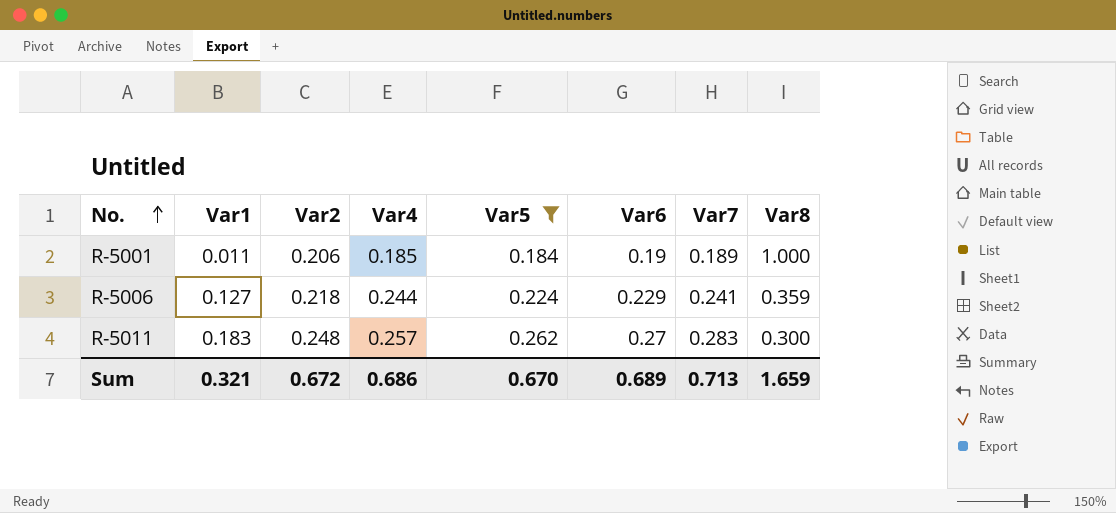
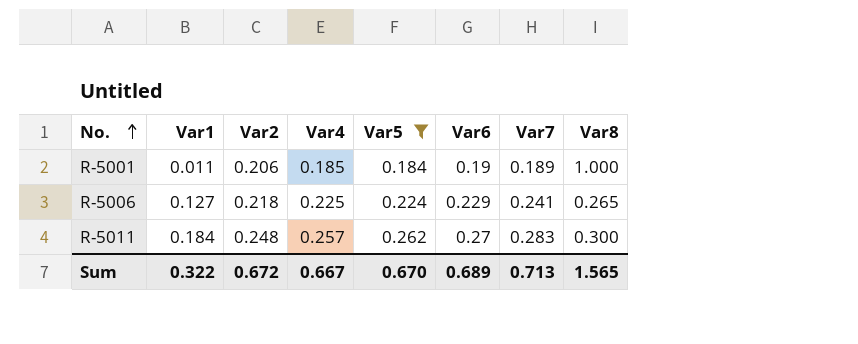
R-5006 | Var4: 0.244 -> 0.225
R-5006 | Var8: 0.359 -> 0.265
R-5011 | Var1: 0.183 -> 0.184
Sum | Var1: 0.321 -> 0.322
Sum | Var4: 0.686 -> 0.667
Sum | Var8: 1.659 -> 1.565

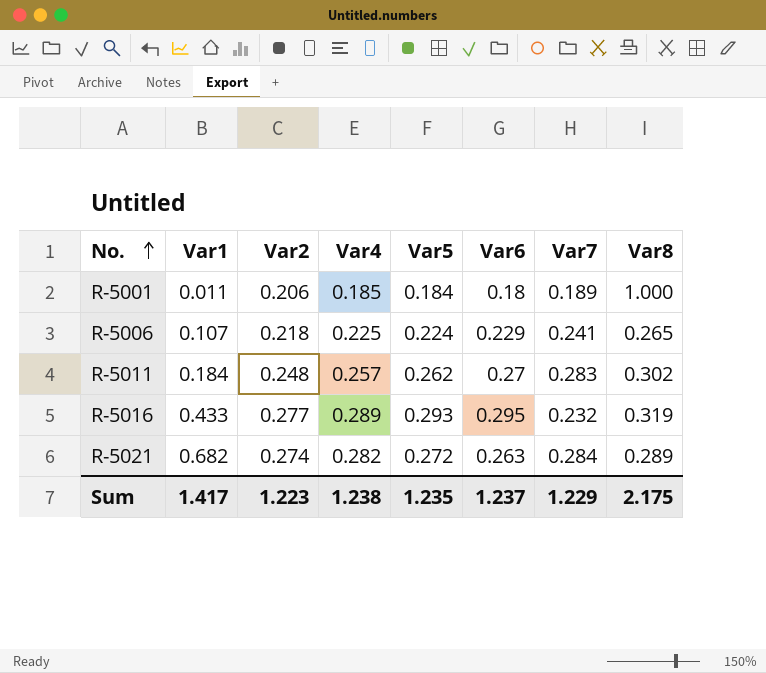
filter: Var5 <= 0.262 -> none
R-5001 | Var6: 0.19 -> 0.18
R-5006 | Var1: 0.127 -> 0.107
R-5011 | Var8: 0.300 -> 0.302
Sum | Var1: 0.322 -> 1.417
Sum | Var2: 0.672 -> 1.223
Sum | Var4: 0.667 -> 1.238
Sum | Var5: 0.670 -> 1.235
Sum | Var6: 0.689 -> 1.237
Sum | Var7: 0.713 -> 1.229
Sum | Var8: 1.565 -> 2.175

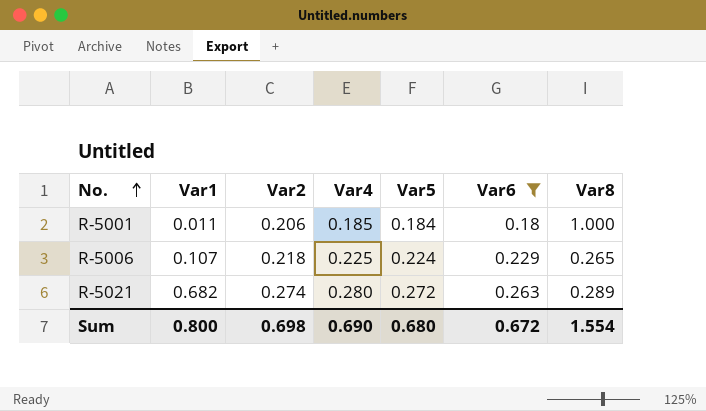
filter: none -> Var6 <= 0.263
column Var7 | position: 7 -> none
R-5021 | Var4: 0.282 -> 0.280
Sum | Var1: 1.417 -> 0.800
Sum | Var2: 1.223 -> 0.698
Sum | Var4: 1.238 -> 0.690
Sum | Var5: 1.235 -> 0.680
Sum | Var6: 1.237 -> 0.672
Sum | Var8: 2.175 -> 1.554

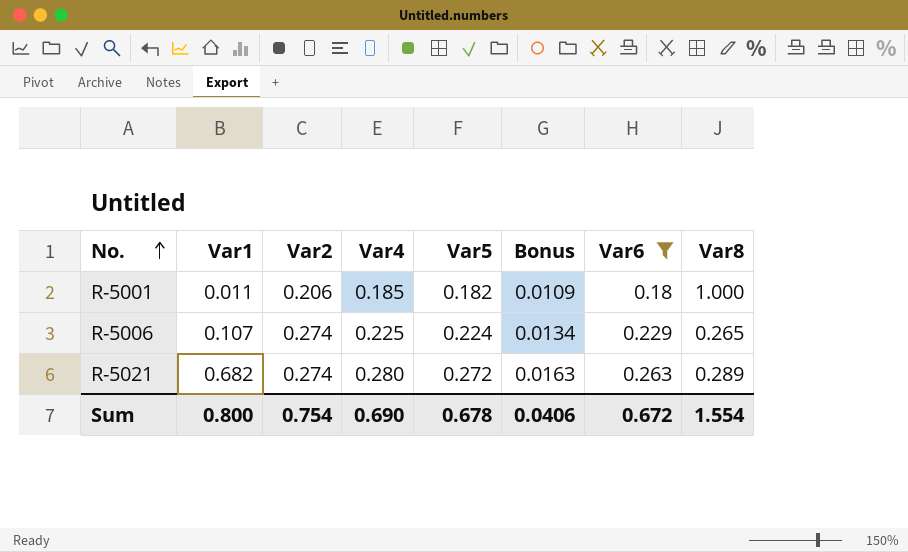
column Bonus | formula: none -> [Var5] * 0.06
R-5001 | Var5: 0.184 -> 0.182
R-5006 | Var2: 0.218 -> 0.274
Sum | Var2: 0.698 -> 0.754
Sum | Var5: 0.680 -> 0.678

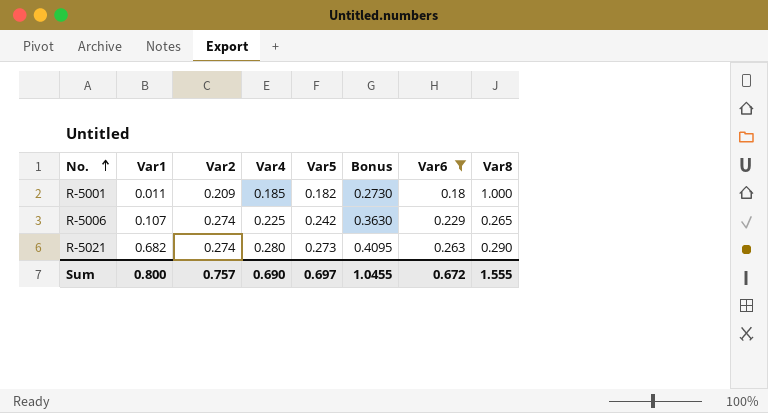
column Bonus | formula: [Var5] * 0.06 -> [Var5] * 1.5
R-5001 | Var2: 0.206 -> 0.209
R-5006 | Var5: 0.224 -> 0.242
R-5021 | Var5: 0.272 -> 0.273
R-5021 | Var8: 0.289 -> 0.290
Sum | Var2: 0.754 -> 0.757
Sum | Var5: 0.678 -> 0.697
Sum | Bonus: 0.0406 -> 1.0455
Sum | Var8: 1.554 -> 1.555

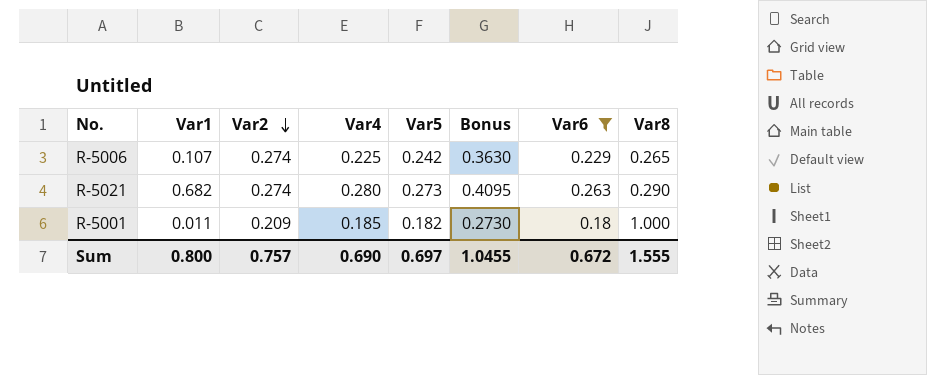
row order: No. ascending -> Var2 descending

